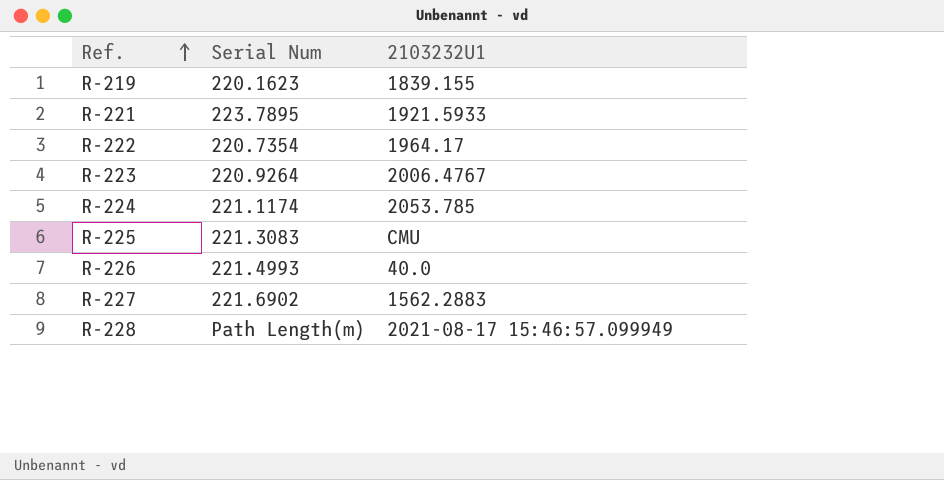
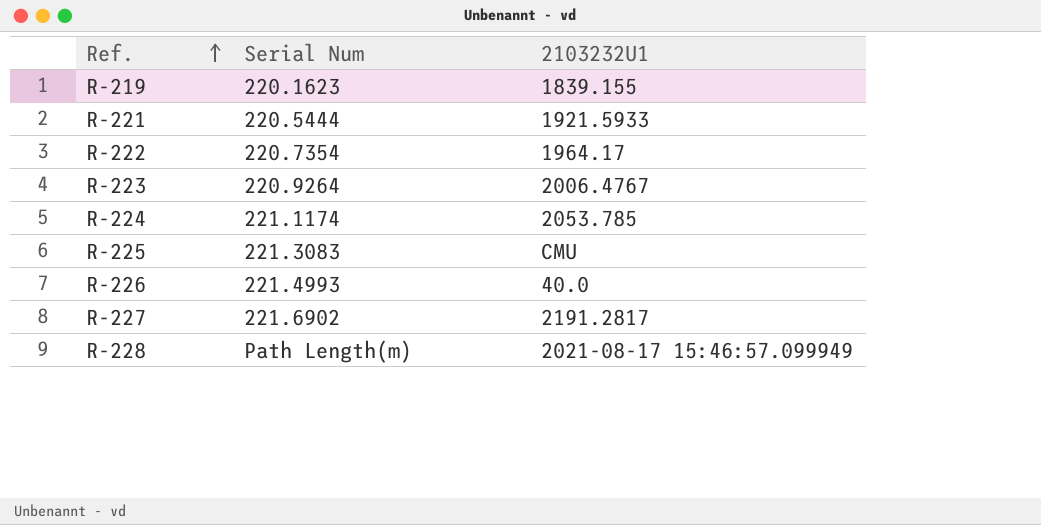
R-221 | Serial Num: 223.7895 -> 220.5444
R-227 | 2103232U1: 1562.2883 -> 2191.2817

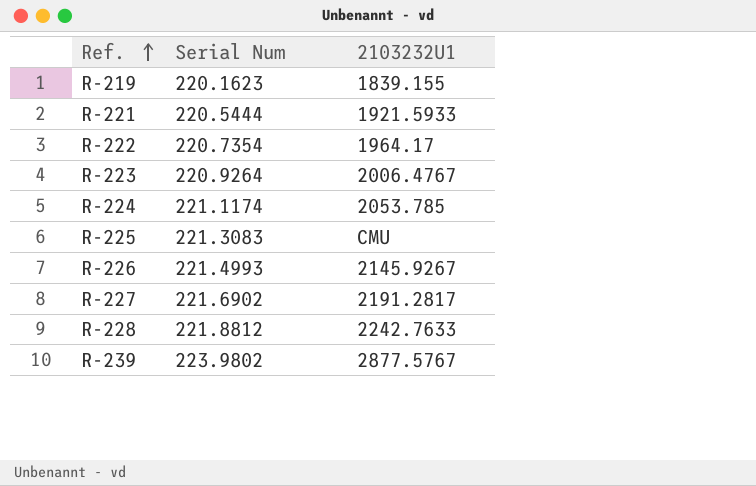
R-226 | 2103232U1: 40.0 -> 2145.9267
R-228 | Serial Num: Path Length(m) -> 221.8812
R-228 | 2103232U1: 2021-08-17 15:46:57.099949 -> 2242.7633
row R-239: none -> 223.9802 | 2877.5767

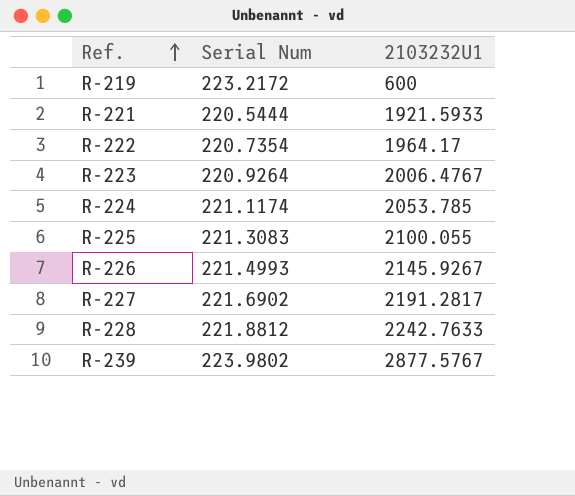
R-219 | Serial Num: 220.1623 -> 223.2172
R-219 | 2103232U1: 1839.155 -> 600
R-225 | 2103232U1: CMU -> 2100.055

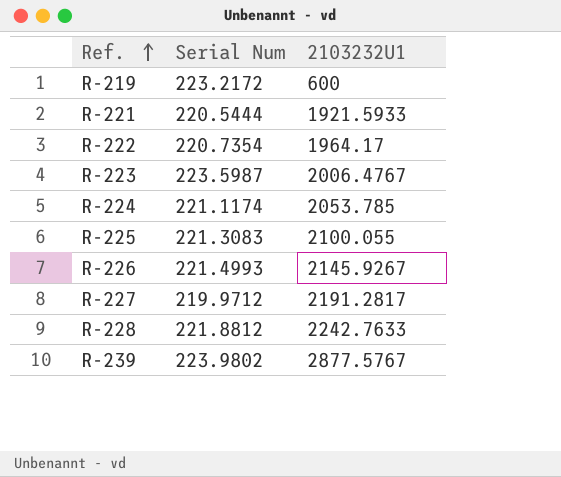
R-223 | Serial Num: 220.9264 -> 223.5987
R-227 | Serial Num: 221.6902 -> 219.9712

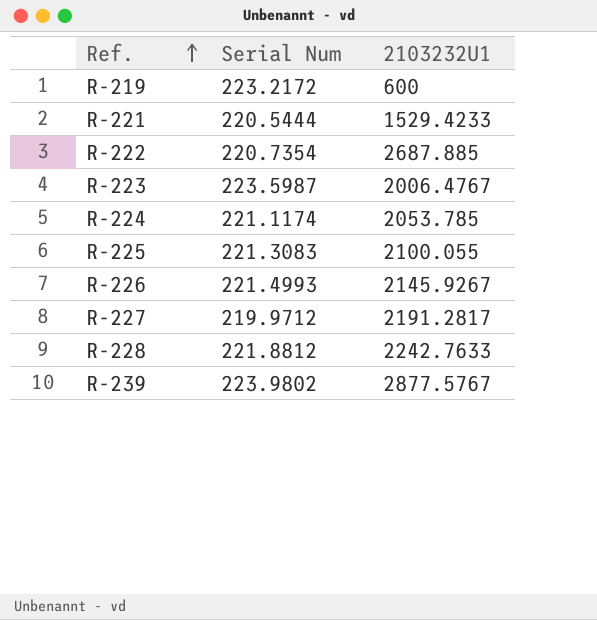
R-221 | 2103232U1: 1921.5933 -> 1529.4233
R-222 | 2103232U1: 1964.17 -> 2687.885

